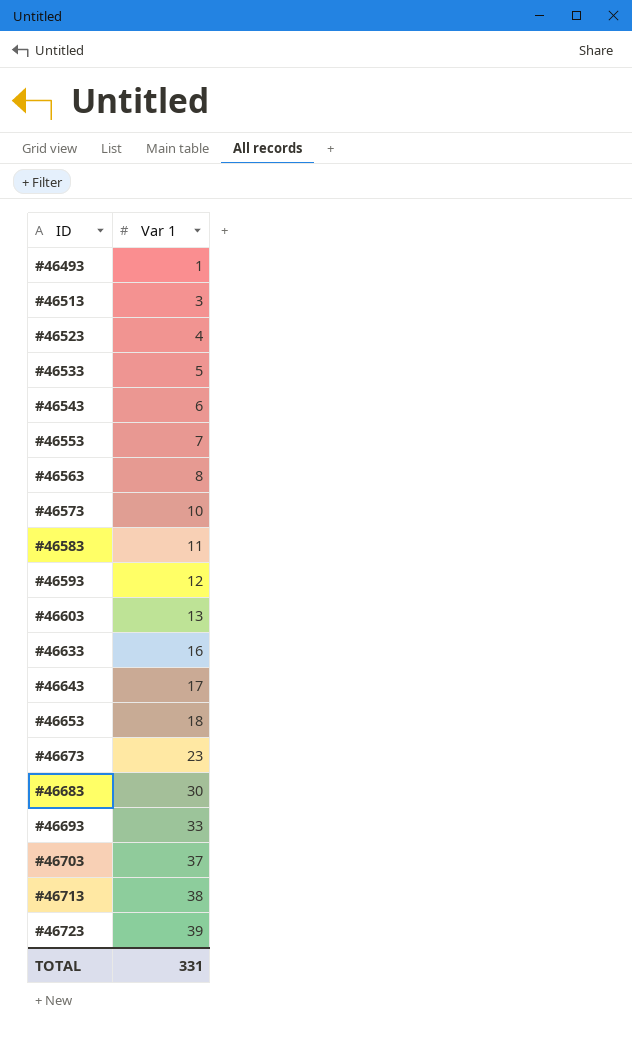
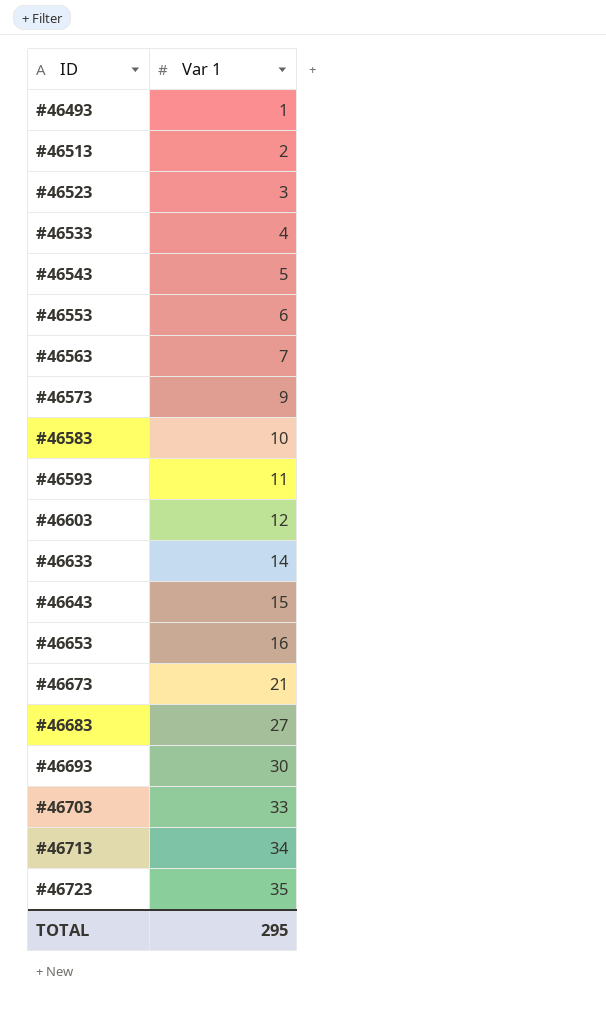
#46513 | Var 1: 3 -> 2
#46523 | Var 1: 4 -> 3
#46533 | Var 1: 5 -> 4
#46543 | Var 1: 6 -> 5
#46553 | Var 1: 7 -> 6
#46563 | Var 1: 8 -> 7
#46573 | Var 1: 10 -> 9
#46583 | Var 1: 11 -> 10
#46593 | Var 1: 12 -> 11
#46603 | Var 1: 13 -> 12
#46633 | Var 1: 16 -> 14
#46643 | Var 1: 17 -> 15
#46653 | Var 1: 18 -> 16
#46673 | Var 1: 23 -> 21
#46683 | Var 1: 30 -> 27
#46693 | Var 1: 33 -> 30
#46703 | Var 1: 37 -> 33
#46713 | Var 1: 38 -> 34
#46723 | Var 1: 39 -> 35
TOTAL | Var 1: 331 -> 295

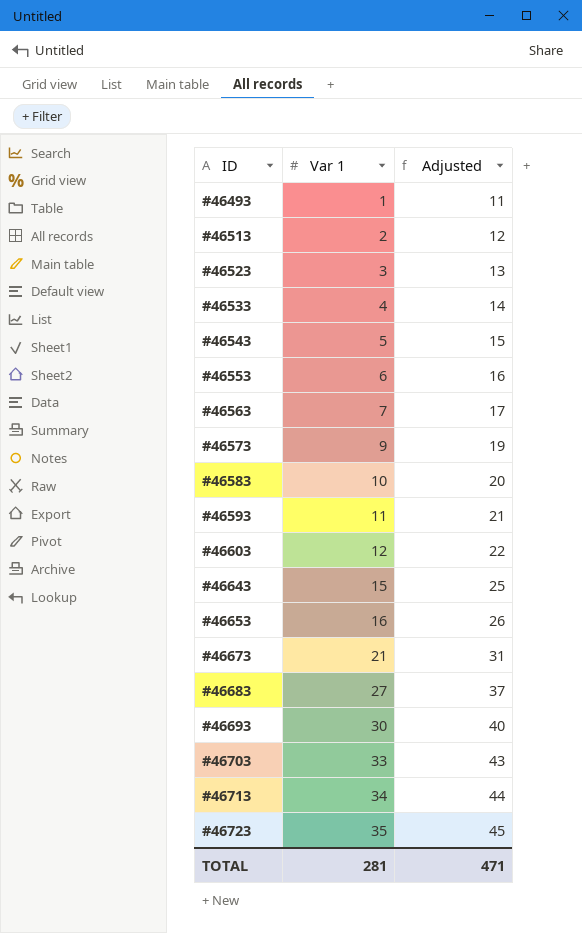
column Adjusted | formula: none -> [Var 1] + 10
row #46633: 14 -> none
TOTAL | Var 1: 295 -> 281

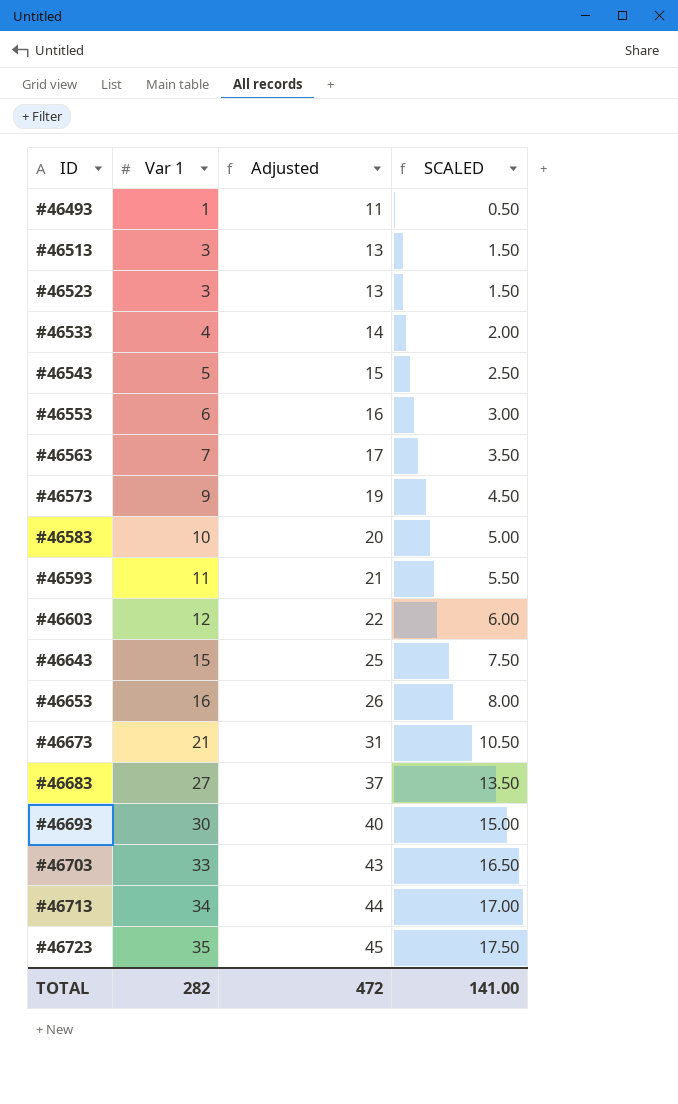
column SCALED | formula: none -> [Var 1] * 0.5
#46513 | Var 1: 2 -> 3
#46513 | Adjusted: 12 -> 13
TOTAL | Var 1: 281 -> 282
TOTAL | Adjusted: 471 -> 472

